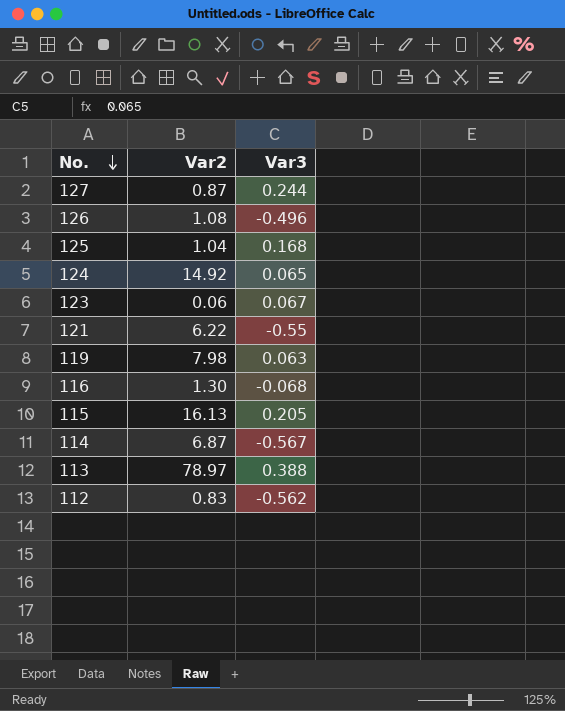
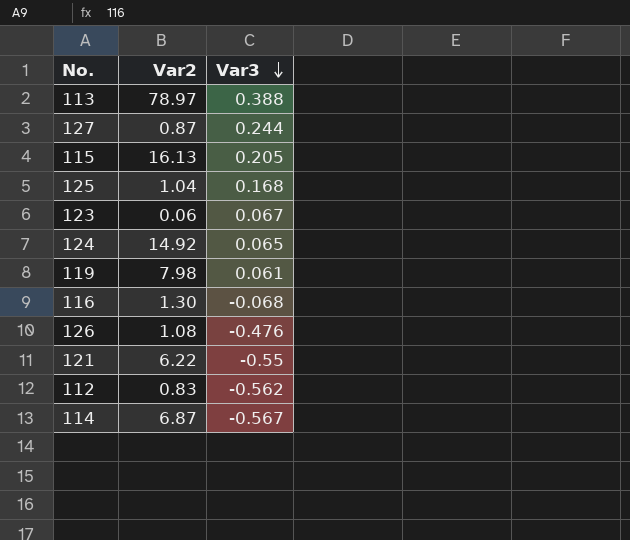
row order: No. descending -> Var3 descending
119 | Var3: 0.063 -> 0.061
126 | Var3: -0.496 -> -0.476

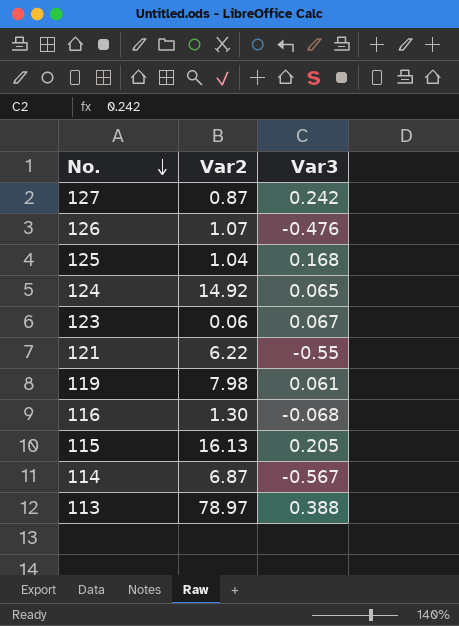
row order: Var3 descending -> No. descending
row 112: 0.83 | -0.562 -> none
127 | Var3: 0.244 -> 0.242
126 | Var2: 1.08 -> 1.07

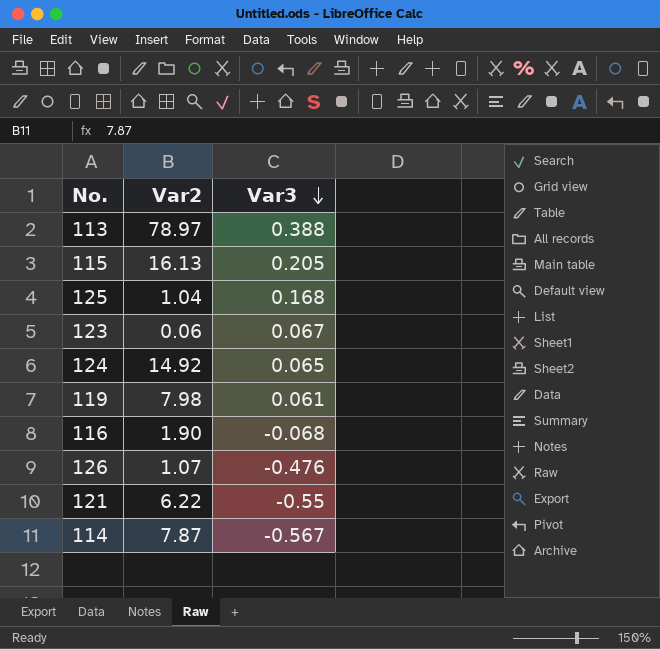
row order: No. descending -> Var3 descending
row 127: 0.87 | 0.242 -> none
116 | Var2: 1.30 -> 1.90
114 | Var2: 6.87 -> 7.87

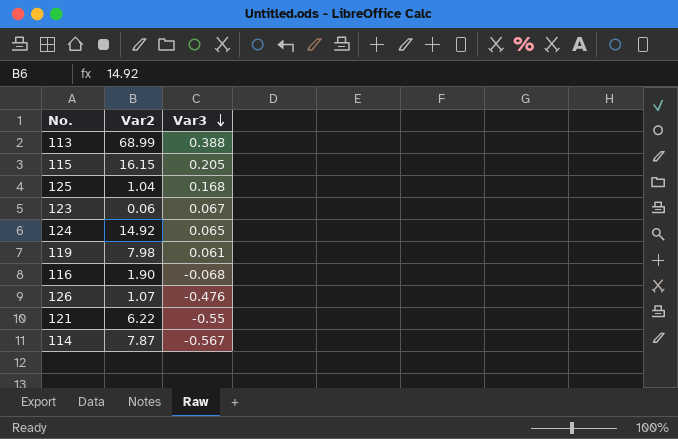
113 | Var2: 78.97 -> 68.99
115 | Var2: 16.13 -> 16.15

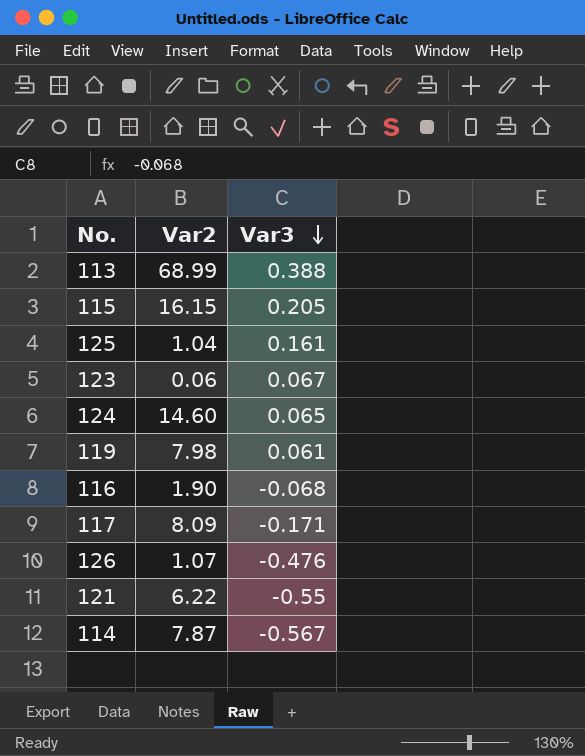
125 | Var3: 0.168 -> 0.161
124 | Var2: 14.92 -> 14.60
row 117: none -> 8.09 | -0.171

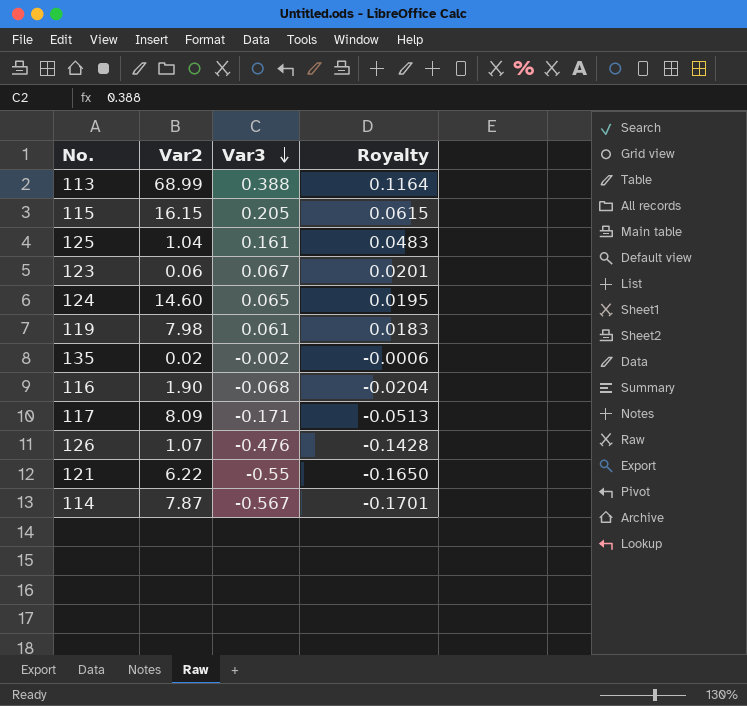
column Royalty | formula: none -> [Var3] * 0.3
row 135: none -> 0.02 | -0.002 | -0.0006

